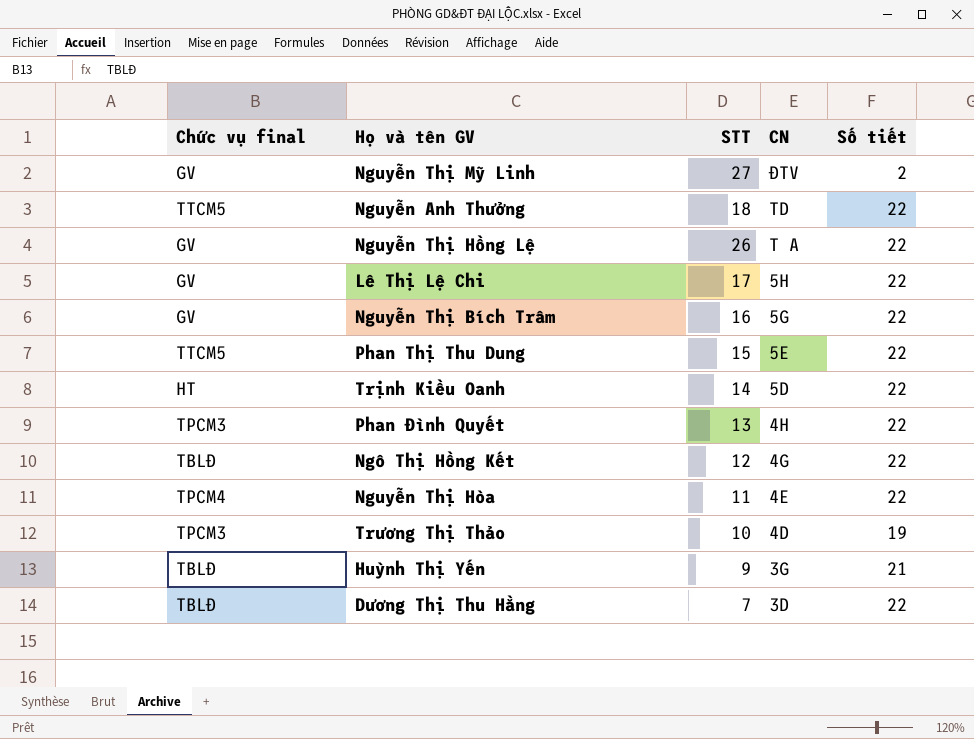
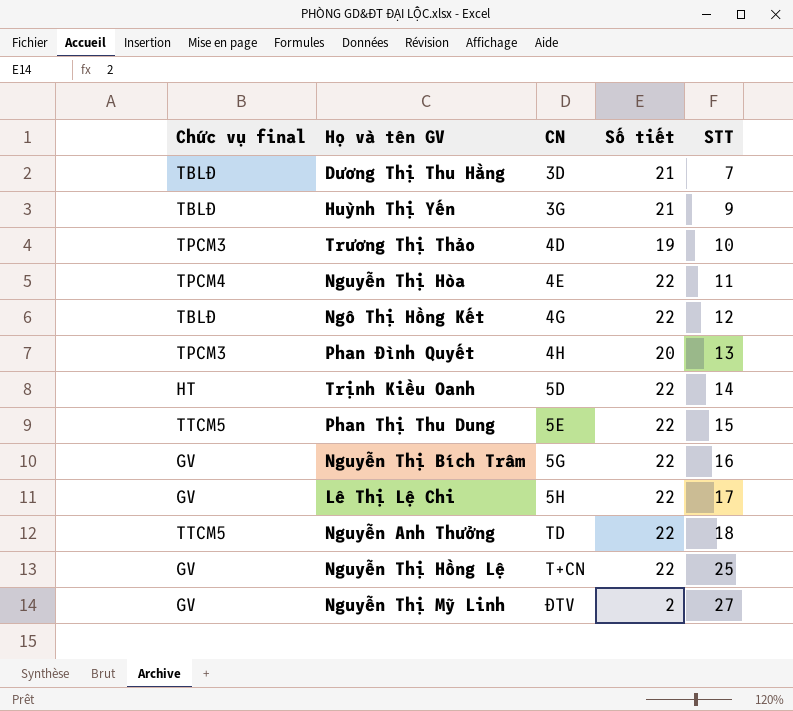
row order: CN descending -> STT ascending
column STT | position: 3 -> 5
Dương Thị Thu Hằng | Số tiết: 22 -> 21
Phan Đình Quyết | Số tiết: 22 -> 20
Nguyễn Thị Hồng Lệ | CN: T A -> T+CN
Nguyễn Thị Hồng Lệ | STT: 26 -> 25

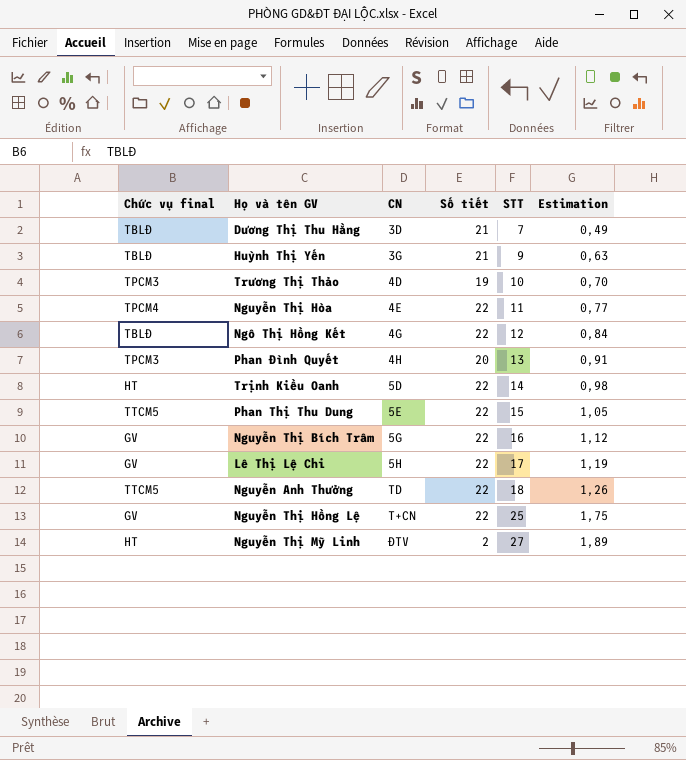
column Estimation | formula: none -> [STT] * 0,07
Nguyễn Thị Mỹ Linh | Chức vụ final: GV -> HT

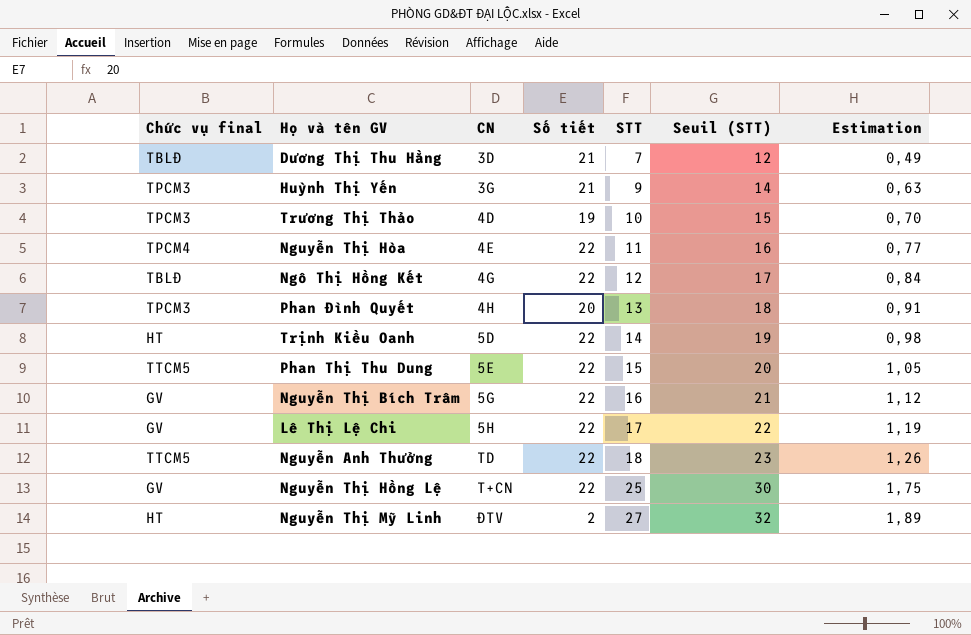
column Seuil (STT) | formula: none -> [STT] + 5
Huỳnh Thị Yến | Chức vụ final: TBLĐ -> TPCM3

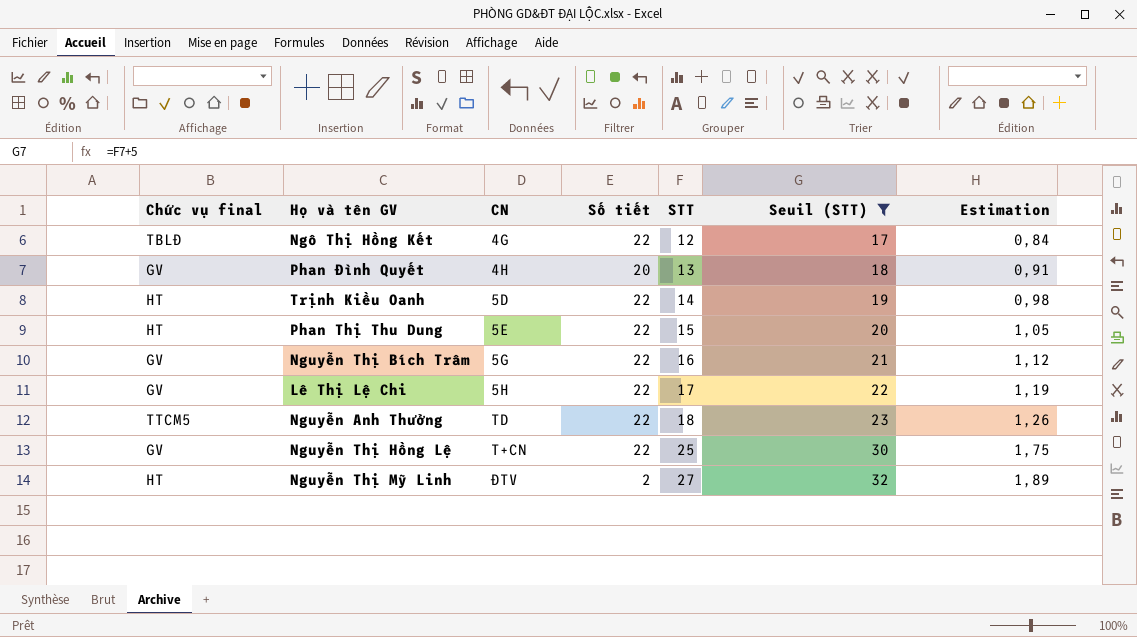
filter: none -> Seuil (STT) >= 17
Phan Đình Quyết | Chức vụ final: TPCM3 -> GV
Phan Thị Thu Dung | Chức vụ final: TTCM5 -> HT

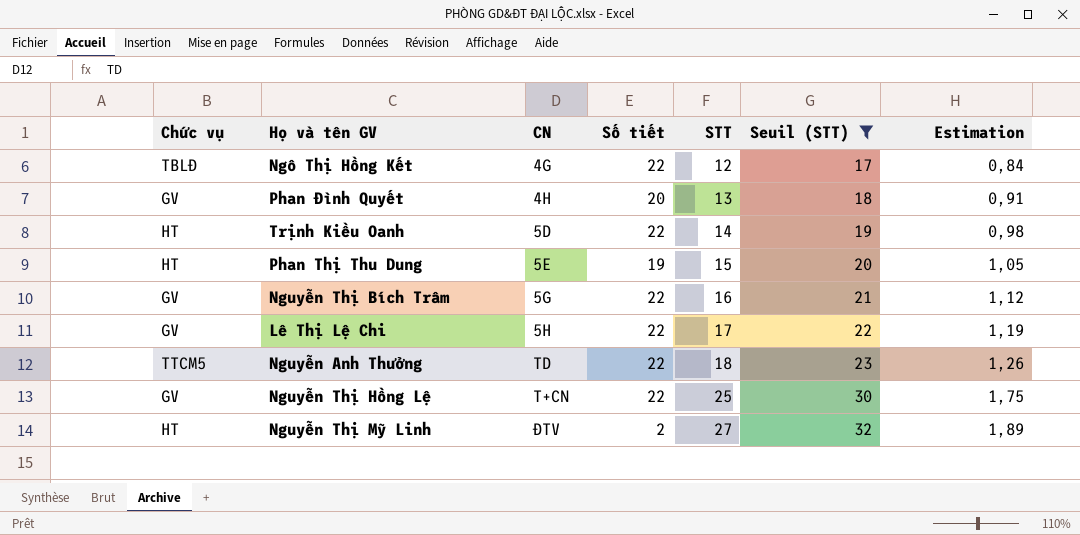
column name: Chức vụ final -> Chức vụ
Phan Thị Thu Dung | Số tiết: 22 -> 19

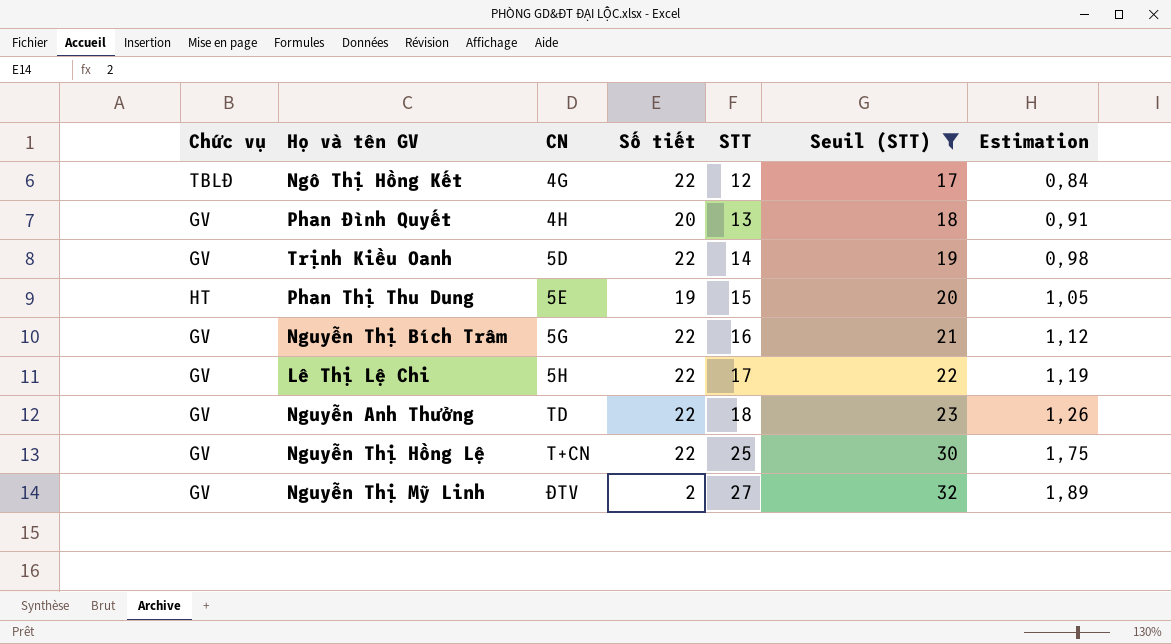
Trịnh Kiều Oanh | Chức vụ: HT -> GV
Nguyễn Anh Thưởng | Chức vụ: TTCM5 -> GV
Nguyễn Thị Mỹ Linh | Chức vụ: HT -> GV

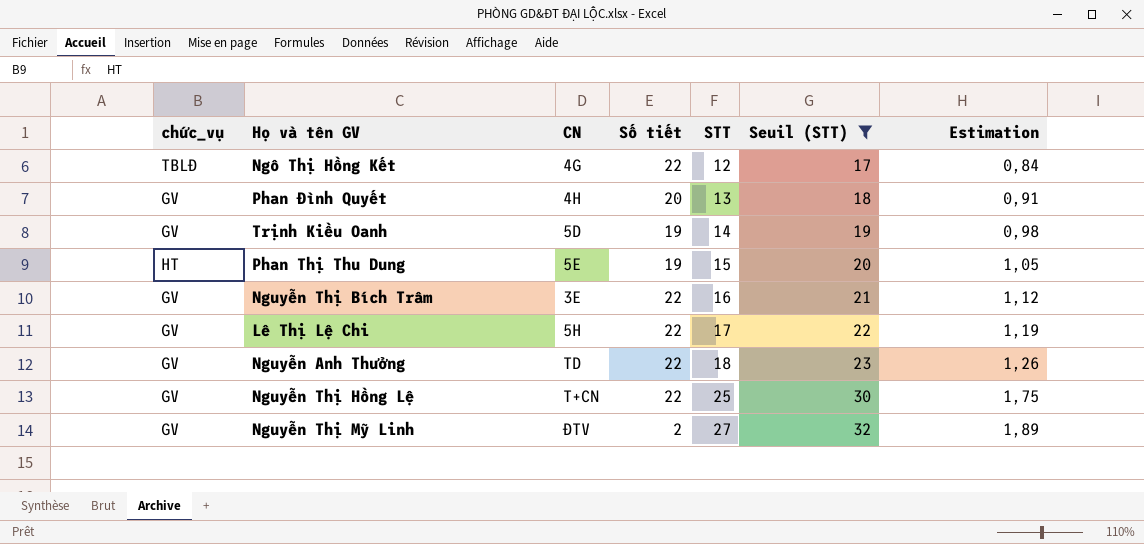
column name: Chức vụ -> chức_vụ
Trịnh Kiều Oanh | Số tiết: 22 -> 19
Nguyễn Thị Bích Trâm | CN: 5G -> 3E

